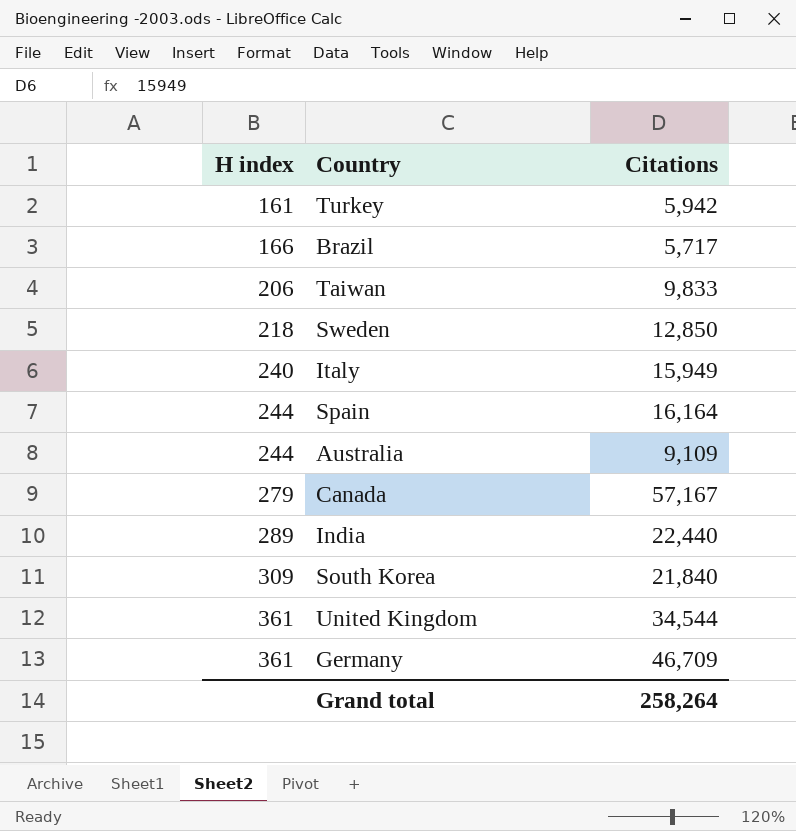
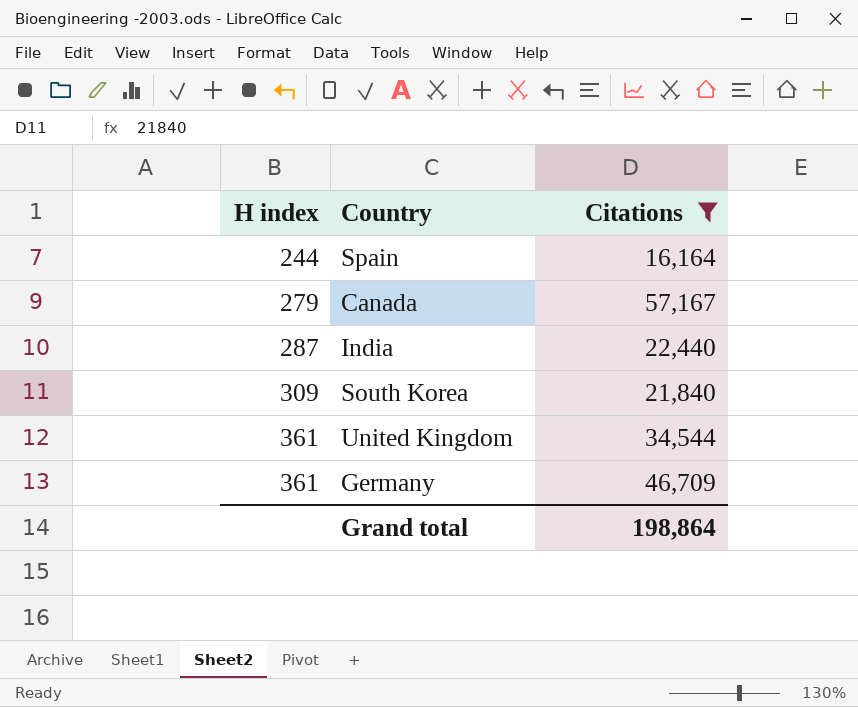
filter: none -> Citations >= 16,164
India | H index: 289 -> 287
Grand total | Citations: 258,264 -> 198,864

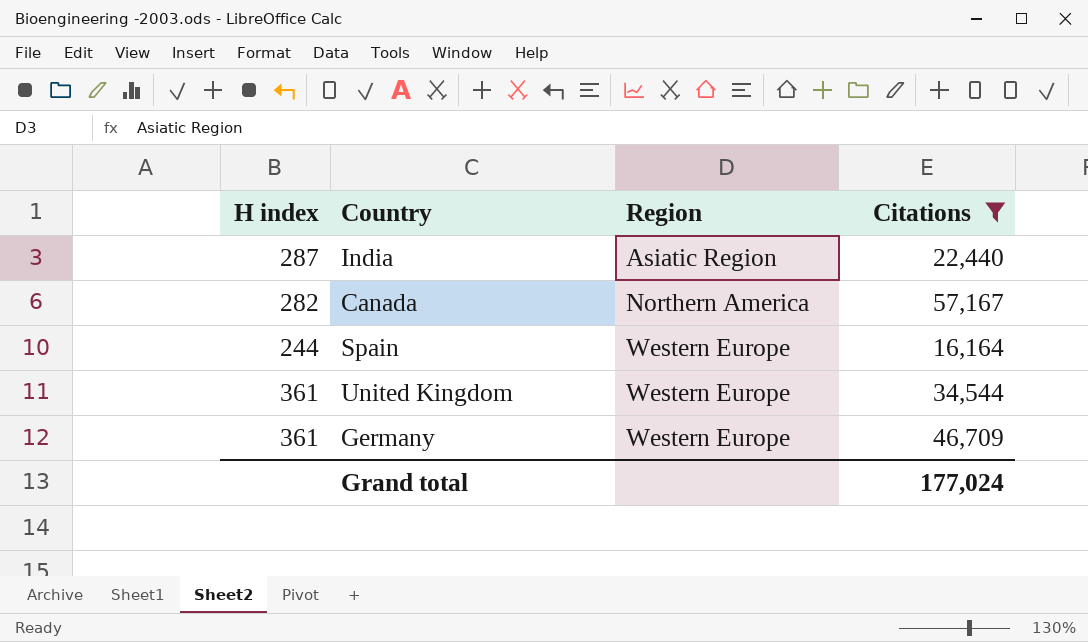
row order: H index ascending -> Region ascending
column Region | position: none -> 3
row South Korea: 309 | 21,840 -> none
Canada | H index: 279 -> 282
Grand total | Citations: 198,864 -> 177,024

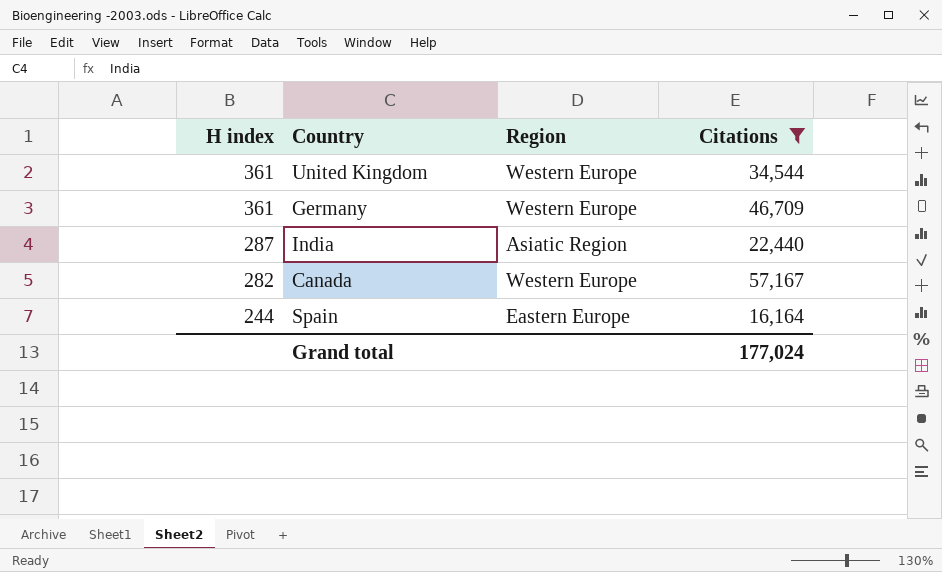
row order: Region ascending -> H index descending
Canada | Region: Northern America -> Western Europe
Spain | Region: Western Europe -> Eastern Europe

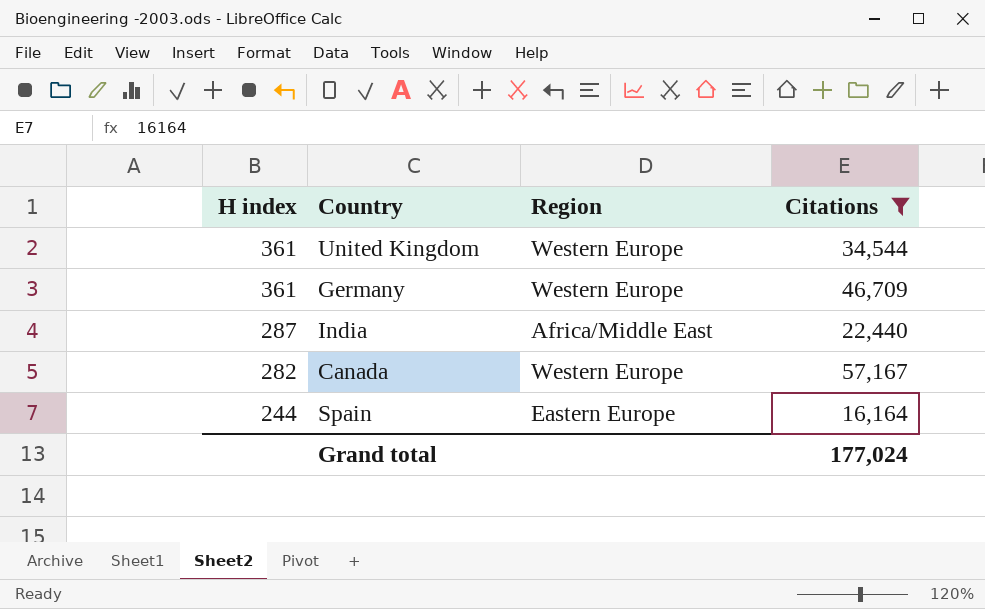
India | Region: Asiatic Region -> Africa/Middle East

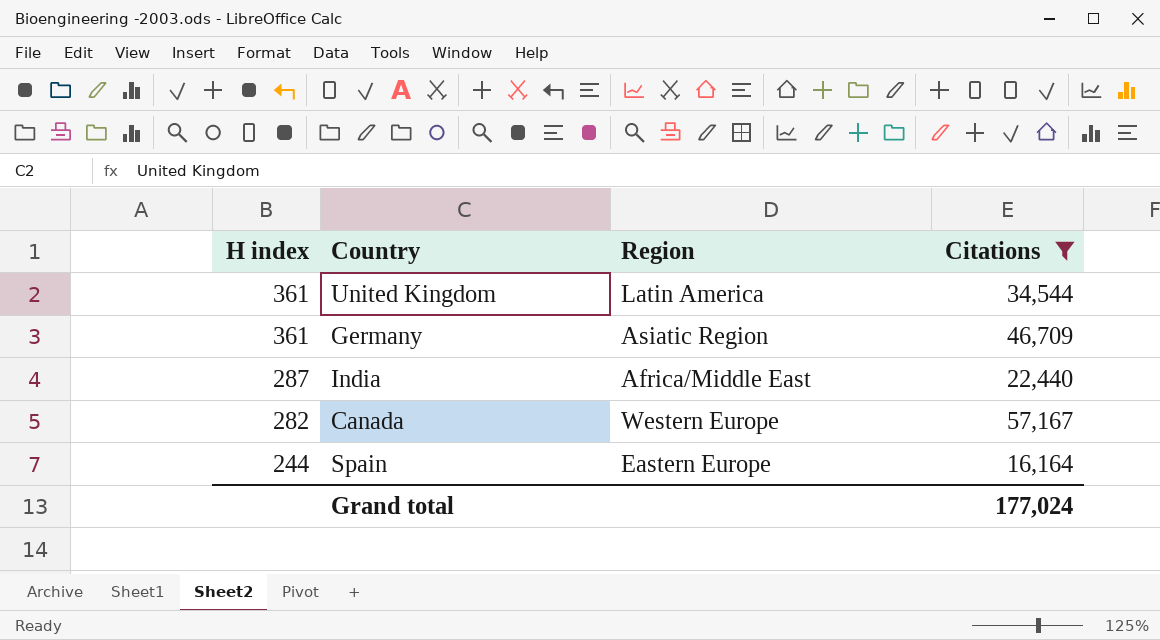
United Kingdom | Region: Western Europe -> Latin America
Germany | Region: Western Europe -> Asiatic Region

